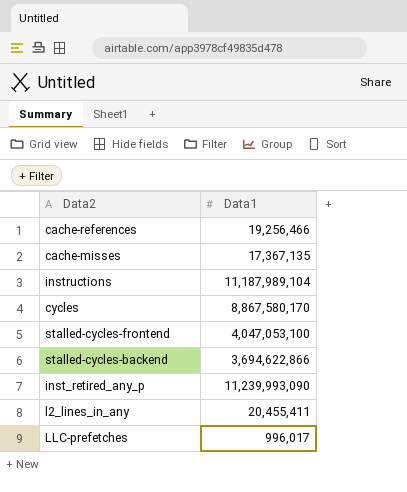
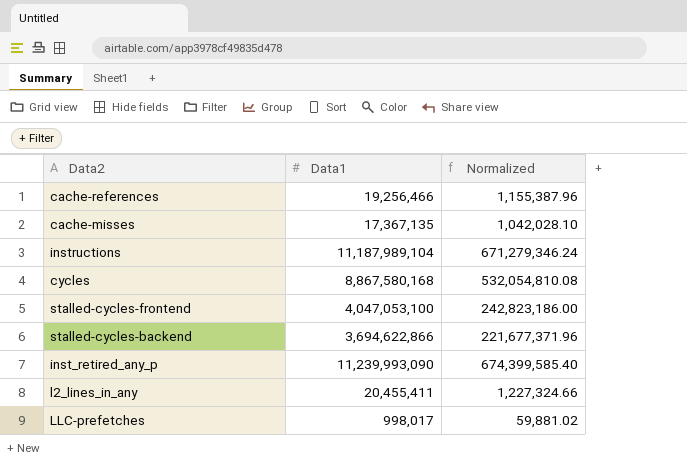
column Normalized | formula: none -> [Data1] * 0.06
cycles | Data1: 8,867,580,170 -> 8,867,580,168
LLC-prefetches | Data1: 996,017 -> 998,017

